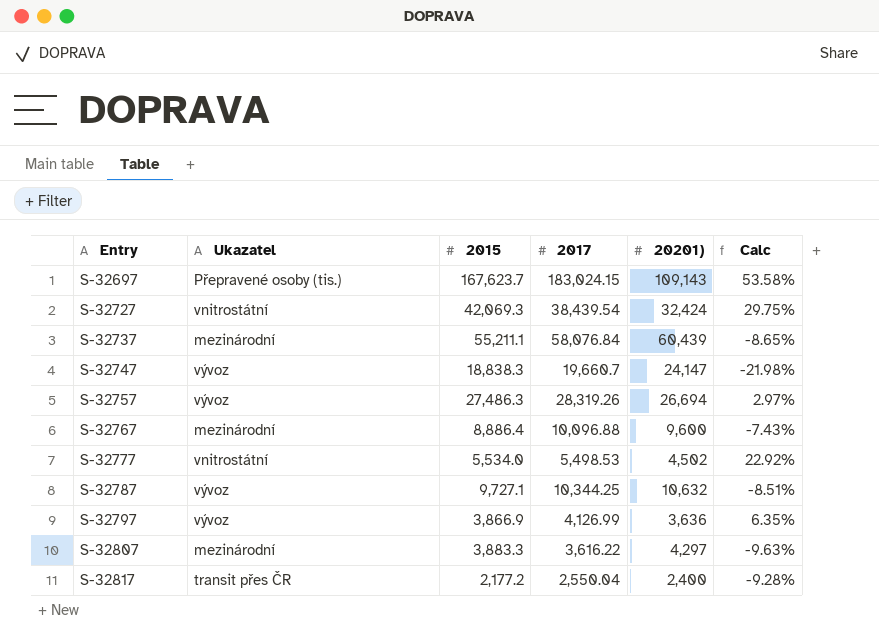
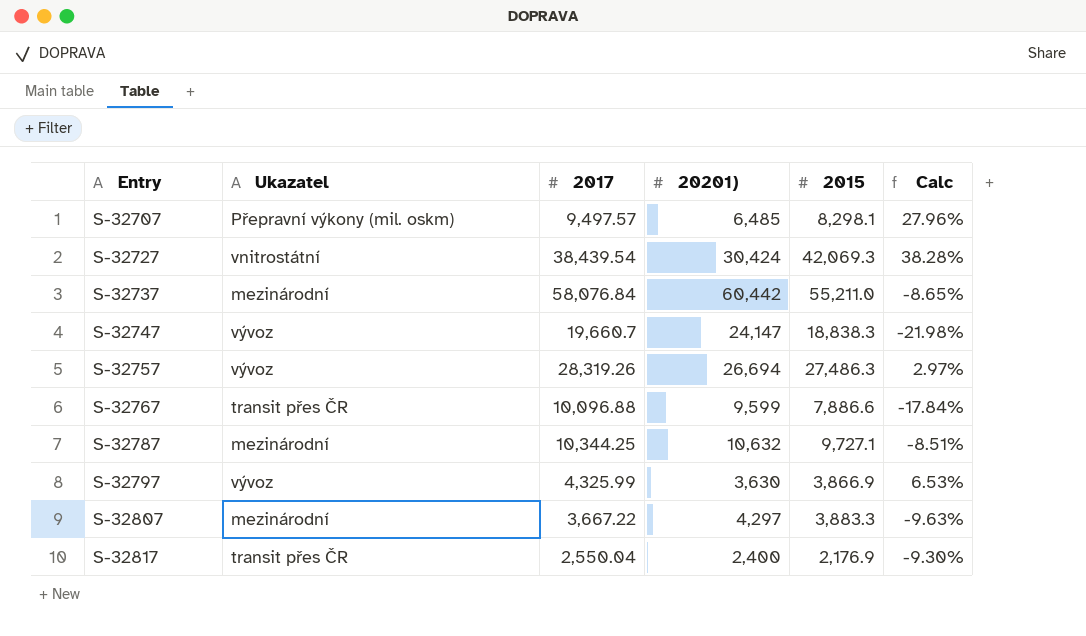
column 2015 | position: 3 -> 5
row S-32697: Přepravené osoby (tis.) | 167,623.7 | 183,024.15 | 109,143 | 53.58% -> none
row S-32777: vnitrostátní | 5,534.0 | 5,498.53 | 4,502 | 22.92% -> none
row S-32707: none -> Přepravní výkony (mil. oskm) | 9,497.57 | 6,485 | 8,298.1 | 27.96%
S-32727 | 20201): 32,424 -> 30,424
S-32727 | Calc: 29.75% -> 38.28%
S-32737 | 20201): 60,439 -> 60,442
S-32737 | 2015: 55,211.1 -> 55,211.0
S-32767 | Ukazatel: mezinárodní -> transit přes ČR
S-32767 | 20201): 9,600 -> 9,599
S-32767 | 2015: 8,886.4 -> 7,886.6
S-32767 | Calc: -7.43% -> -17.84%
S-32787 | Ukazatel: vývoz -> mezinárodní
S-32797 | 2017: 4,126.99 -> 4,325.99
S-32797 | 20201): 3,636 -> 3,630
S-32797 | Calc: 6.35% -> 6.53%
S-32807 | 2017: 3,616.22 -> 3,667.22
S-32817 | 2015: 2,177.2 -> 2,176.9
S-32817 | Calc: -9.28% -> -9.30%

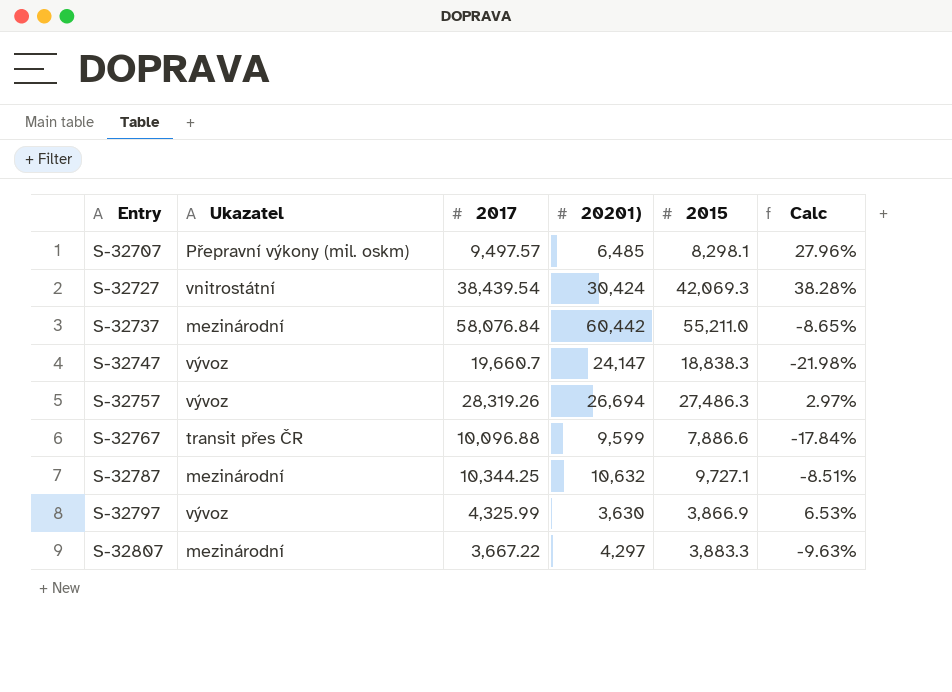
row S-32817: transit přes ČR | 2,550.04 | 2,400 | 2,176.9 | -9.30% -> none

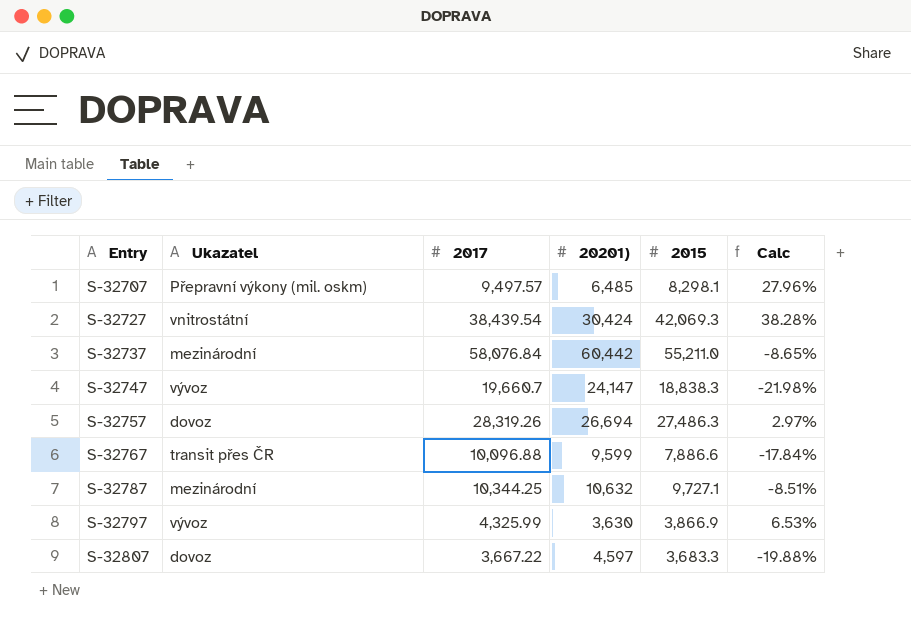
S-32757 | Ukazatel: vývoz -> dovoz
S-32807 | Ukazatel: mezinárodní -> dovoz
S-32807 | 20201): 4,297 -> 4,597
S-32807 | 2015: 3,883.3 -> 3,683.3
S-32807 | Calc: -9.63% -> -19.88%

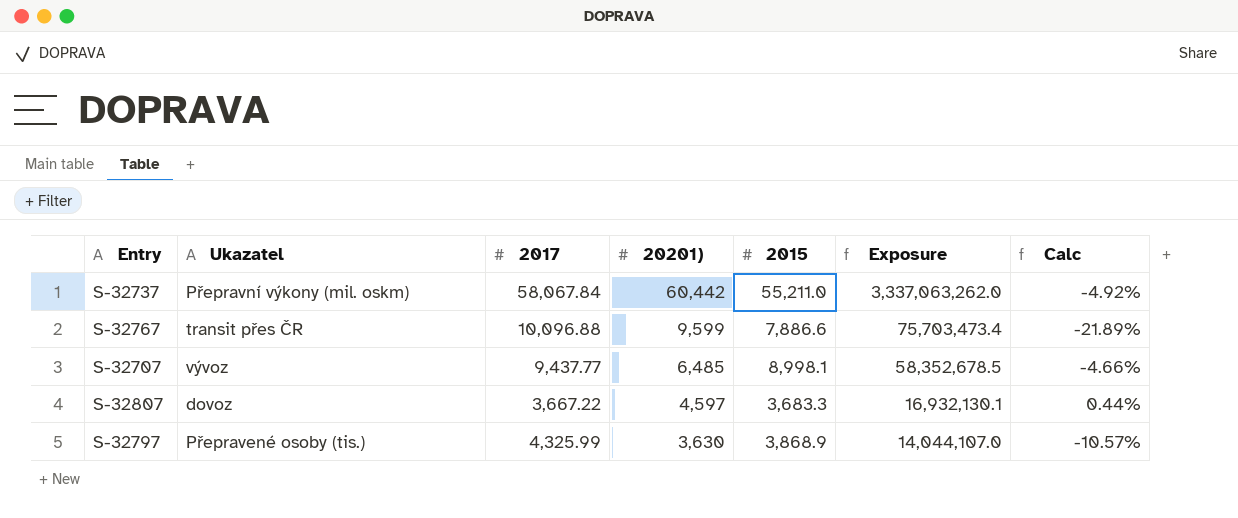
row order: Entry ascending -> 20201) descending
column Exposure | formula: none -> [20201)] * [2015]
column Calc | formula: ([2015] - [20201)]) / [20201)] -> ([2015] - [2017]) / [2017]
row S-32727: vnitrostátní | 38,439.54 | 30,424 | 42,069.3 | 38.28% -> none
row S-32747: vývoz | 19,660.7 | 24,147 | 18,838.3 | -21.98% -> none
row S-32757: dovoz | 28,319.26 | 26,694 | 27,486.3 | 2.97% -> none
row S-32787: mezinárodní | 10,344.25 | 10,632 | 9,727.1 | -8.51% -> none
S-32737 | Ukazatel: mezinárodní -> Přepravní výkony (mil. oskm)
S-32737 | 2017: 58,076.84 -> 58,067.84
S-32707 | Ukazatel: Přepravní výkony (mil. oskm) -> vývoz
S-32707 | 2017: 9,497.57 -> 9,437.77
S-32707 | 2015: 8,298.1 -> 8,998.1
S-32797 | Ukazatel: vývoz -> Přepravené osoby (tis.)
S-32797 | 2015: 3,866.9 -> 3,868.9

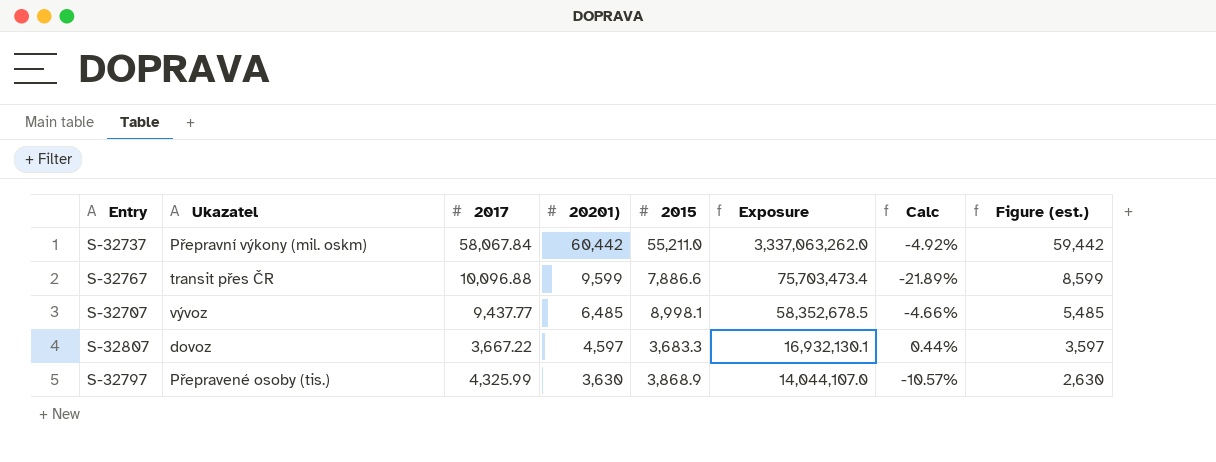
column Figure (est.) | formula: none -> [20201)] - 1000

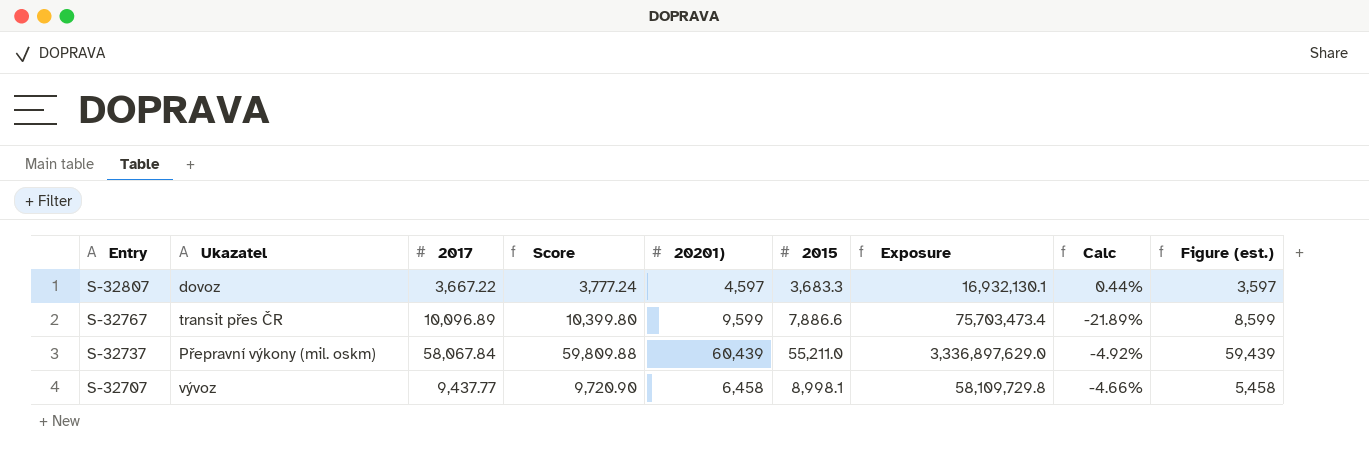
row order: 20201) descending -> Entry descending
column Score | formula: none -> [2017] * 1.03
row S-32797: Přepravené osoby (tis.) | 4,325.99 | 3,630 | 3,868.9 | 14,044,107.0 | -10.57% | 2,630 -> none
S-32767 | 2017: 10,096.88 -> 10,096.89
S-32737 | 20201): 60,442 -> 60,439
S-32737 | Exposure: 3,337,063,262.0 -> 3,336,897,629.0
S-32737 | Figure (est.): 59,442 -> 59,439
S-32707 | 20201): 6,485 -> 6,458
S-32707 | Exposure: 58,352,678.5 -> 58,109,729.8
S-32707 | Figure (est.): 5,485 -> 5,458

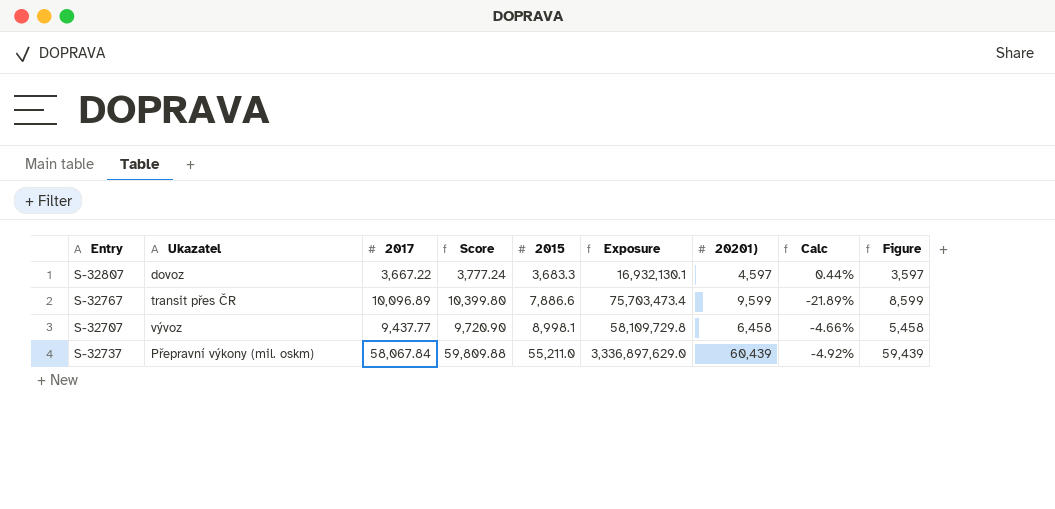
row order: Entry descending -> 2015 ascending
column 20201) | position: 5 -> 7
column name: Figure (est.) -> Figure

